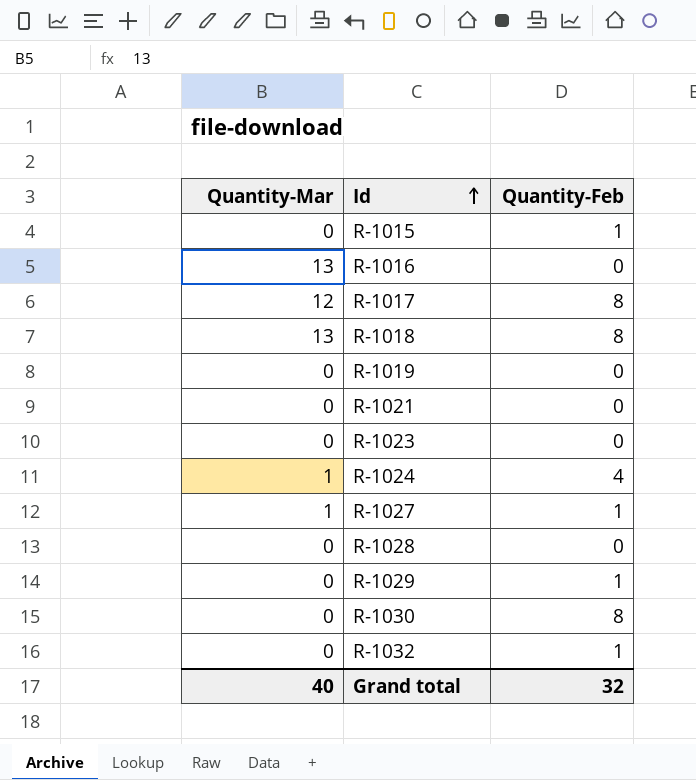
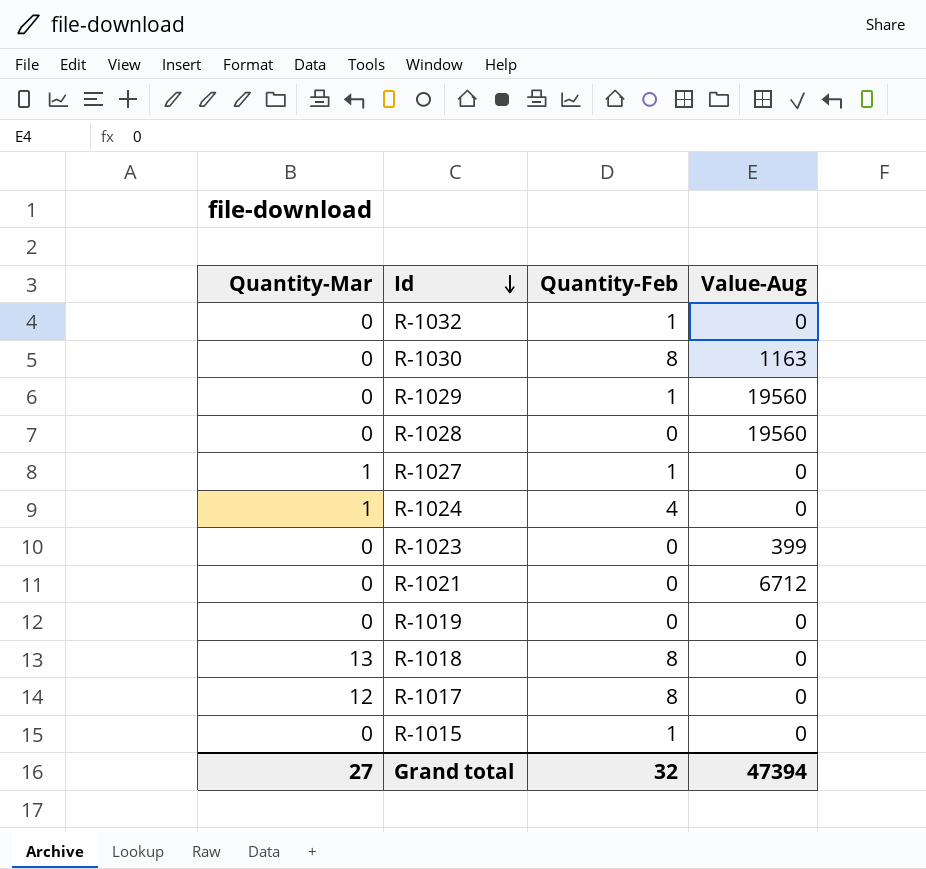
row order: Id ascending -> Id descending
column Value-Aug | position: none -> 4
row R-1016: 13 | 0 -> none
Grand total | Quantity-Mar: 40 -> 27

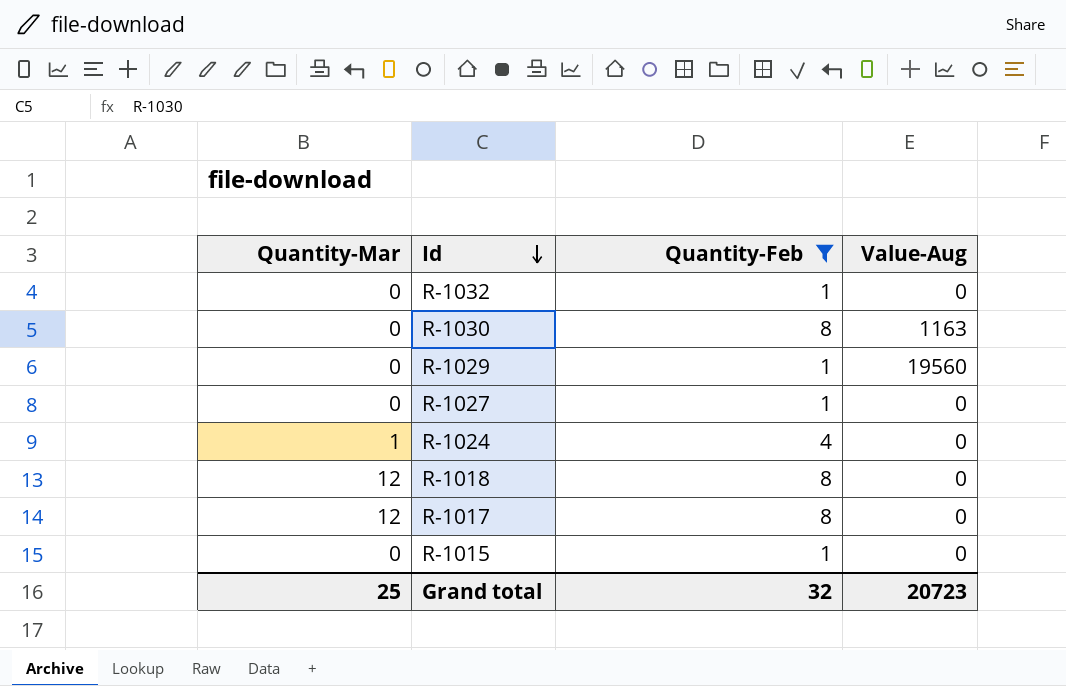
filter: none -> Quantity-Feb != 0
R-1027 | Quantity-Mar: 1 -> 0
R-1018 | Quantity-Mar: 13 -> 12
Grand total | Quantity-Mar: 27 -> 25
Grand total | Value-Aug: 47394 -> 20723

